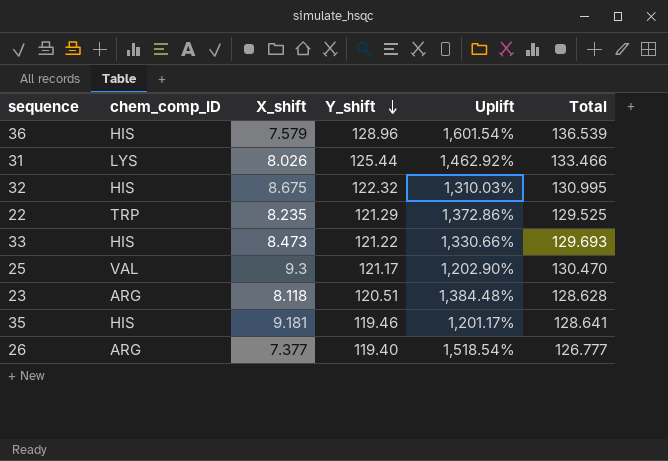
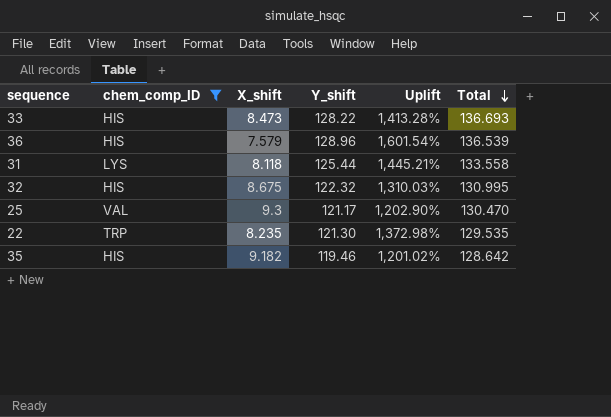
filter: none -> chem_comp_ID != ARG
row order: Y_shift descending -> Total descending
33 | Y_shift: 121.22 -> 128.22
33 | Uplift: 1,330.66% -> 1,413.28%
33 | Total: 129.693 -> 136.693
31 | X_shift: 8.026 -> 8.118
31 | Uplift: 1,462.92% -> 1,445.21%
31 | Total: 133.466 -> 133.558
22 | Y_shift: 121.29 -> 121.30
22 | Uplift: 1,372.86% -> 1,372.98%
22 | Total: 129.525 -> 129.535
35 | X_shift: 9.181 -> 9.182
35 | Uplift: 1,201.17% -> 1,201.02%
35 | Total: 128.641 -> 128.642

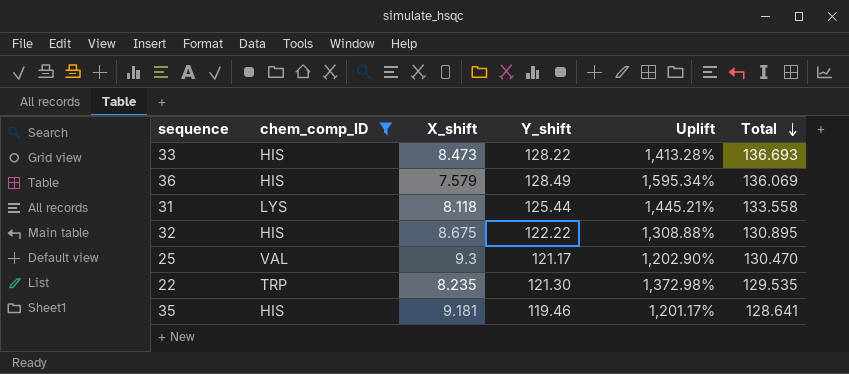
36 | Y_shift: 128.96 -> 128.49
36 | Uplift: 1,601.54% -> 1,595.34%
36 | Total: 136.539 -> 136.069
32 | Y_shift: 122.32 -> 122.22
32 | Uplift: 1,310.03% -> 1,308.88%
32 | Total: 130.995 -> 130.895
35 | X_shift: 9.182 -> 9.181
35 | Uplift: 1,201.02% -> 1,201.17%
35 | Total: 128.642 -> 128.641

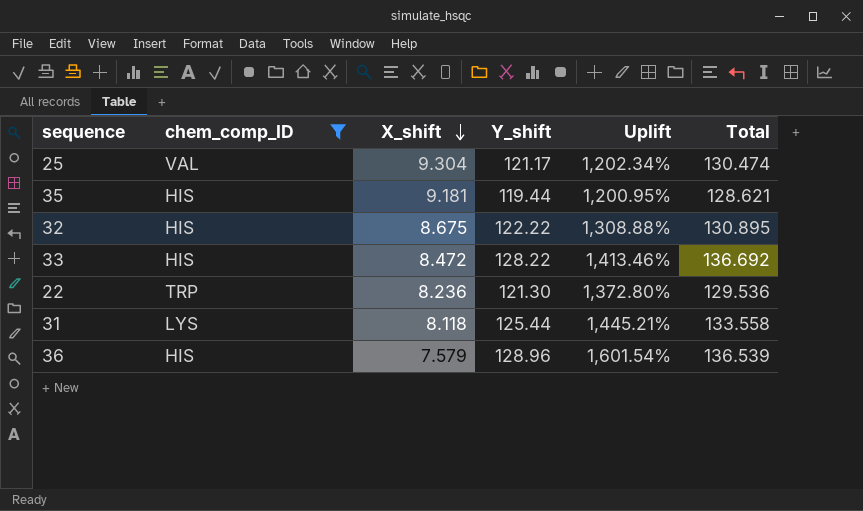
row order: Total descending -> X_shift descending
25 | X_shift: 9.3 -> 9.304
25 | Uplift: 1,202.90% -> 1,202.34%
25 | Total: 130.470 -> 130.474
35 | Y_shift: 119.46 -> 119.44
35 | Uplift: 1,201.17% -> 1,200.95%
35 | Total: 128.641 -> 128.621
33 | X_shift: 8.473 -> 8.472
33 | Uplift: 1,413.28% -> 1,413.46%
33 | Total: 136.693 -> 136.692
22 | X_shift: 8.235 -> 8.236
22 | Uplift: 1,372.98% -> 1,372.80%
22 | Total: 129.535 -> 129.536
36 | Y_shift: 128.49 -> 128.96
36 | Uplift: 1,595.34% -> 1,601.54%
36 | Total: 136.069 -> 136.539

